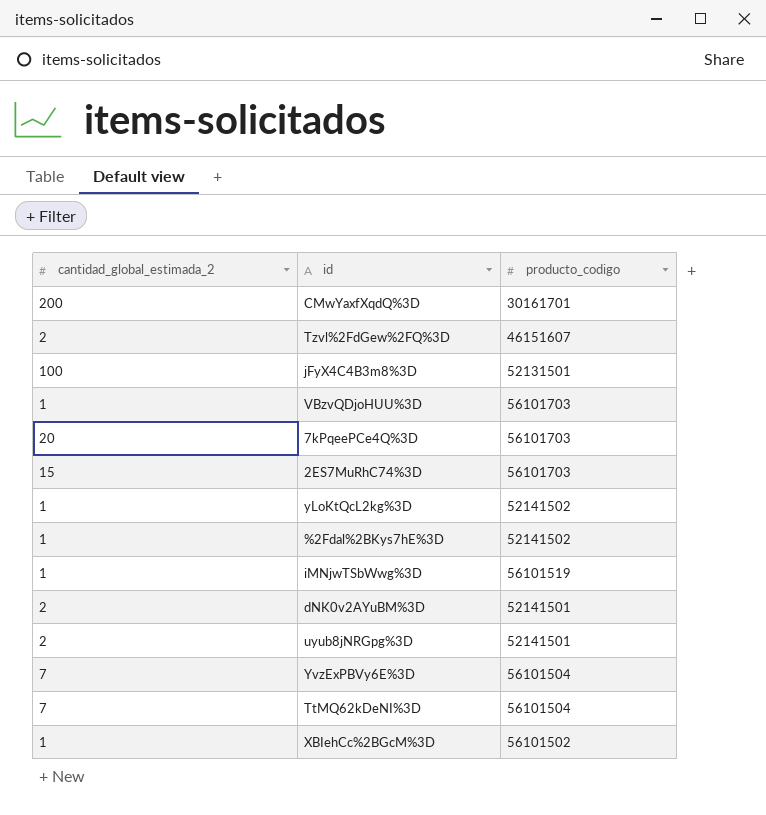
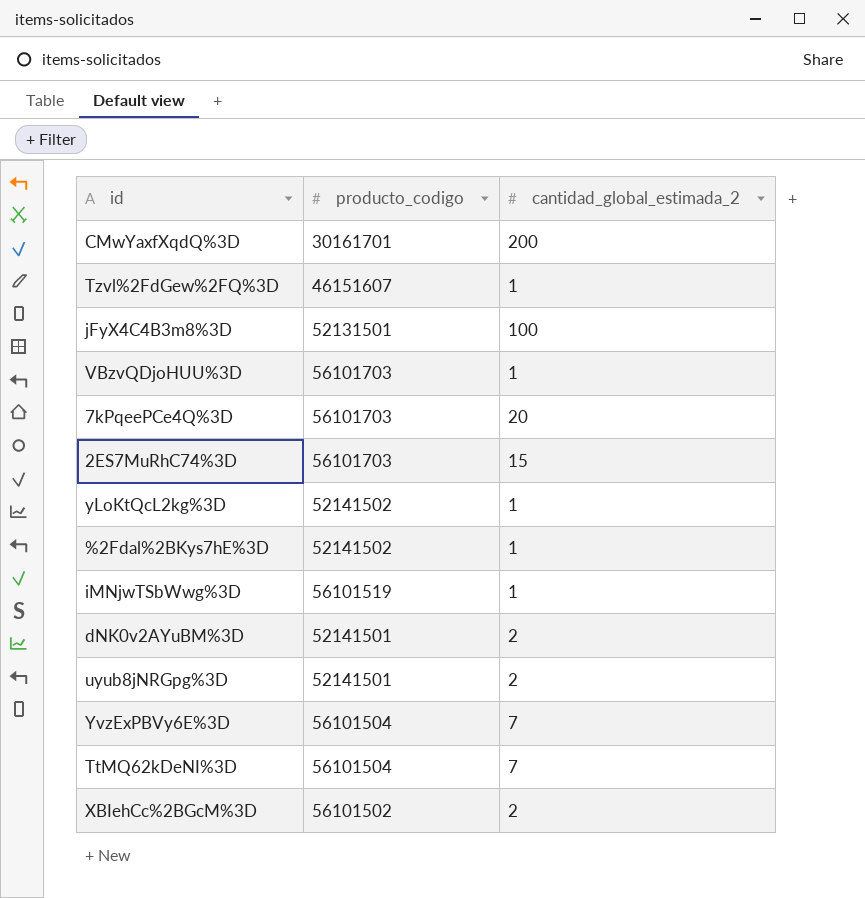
column cantidad_global_estimada_2 | position: 1 -> 3
Tzvl%2FdGew%2FQ%3D | cantidad_global_estimada_2: 2 -> 1
XBIehCc%2BGcM%3D | cantidad_global_estimada_2: 1 -> 2

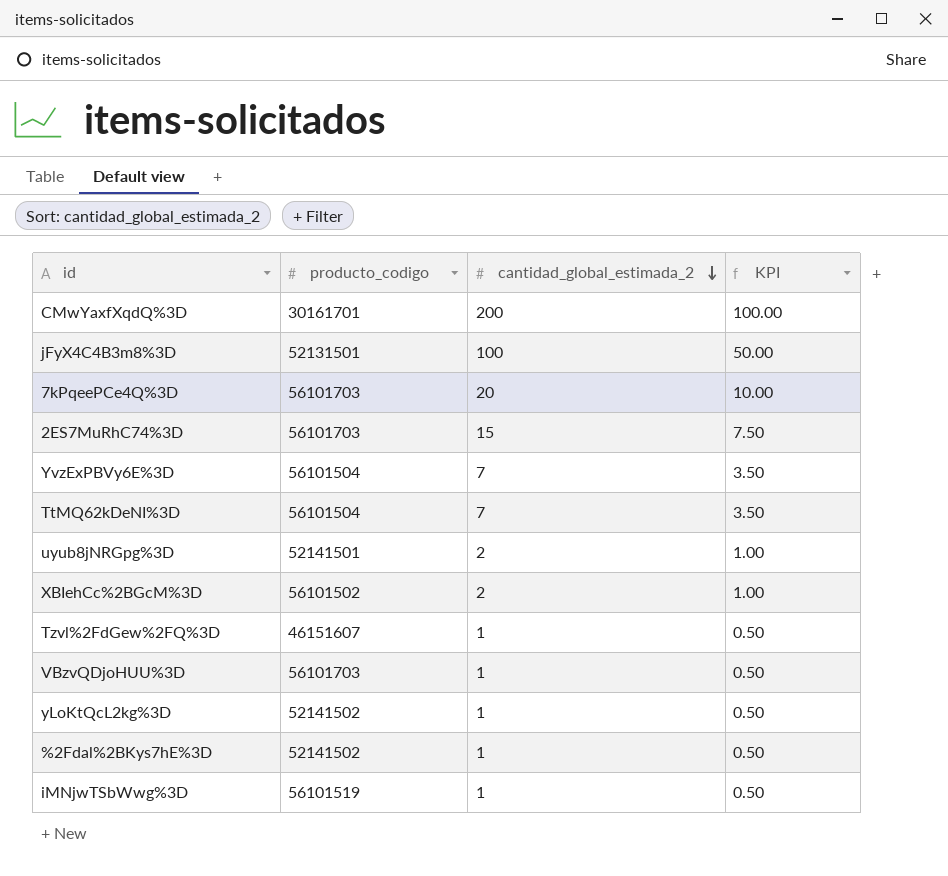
row order: none -> cantidad_global_estimada_2 descending
column KPI | formula: none -> [cantidad_global_estimada_2] * 0.5
row dNK0v2AYuBM%3D: 52141501 | 2 -> none

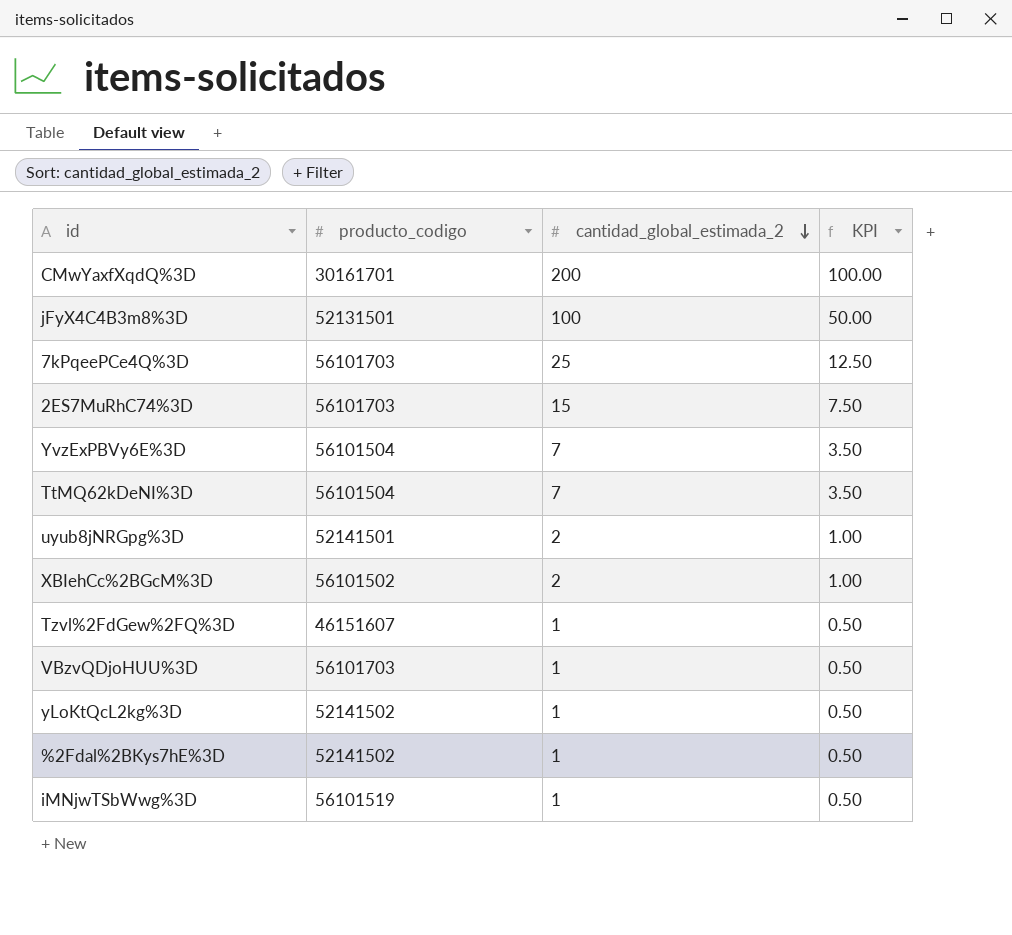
7kPqeePCe4Q%3D | cantidad_global_estimada_2: 20 -> 25
7kPqeePCe4Q%3D | KPI: 10.00 -> 12.50

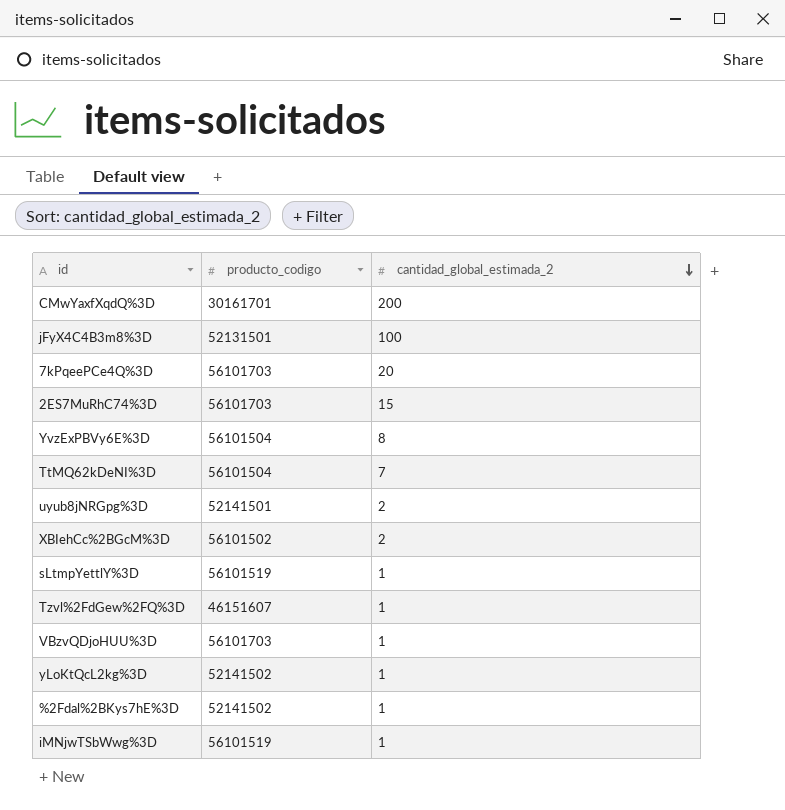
column KPI | formula: [cantidad_global_estimada_2] * 0.5 -> none
7kPqeePCe4Q%3D | cantidad_global_estimada_2: 25 -> 20
YvzExPBVy6E%3D | cantidad_global_estimada_2: 7 -> 8
row sLtmpYettlY%3D: none -> 56101519 | 1

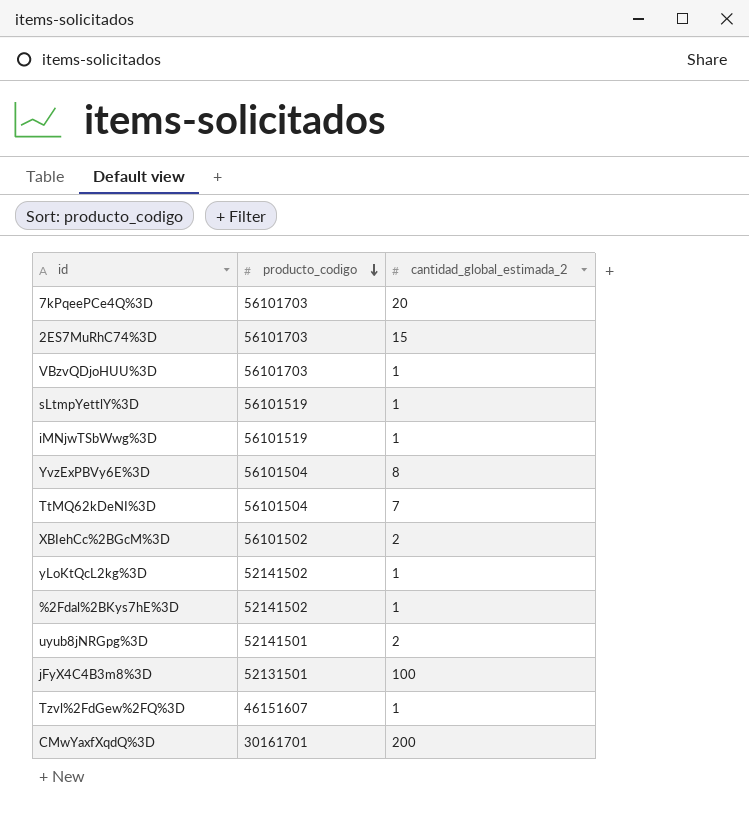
row order: cantidad_global_estimada_2 descending -> producto_codigo descending

